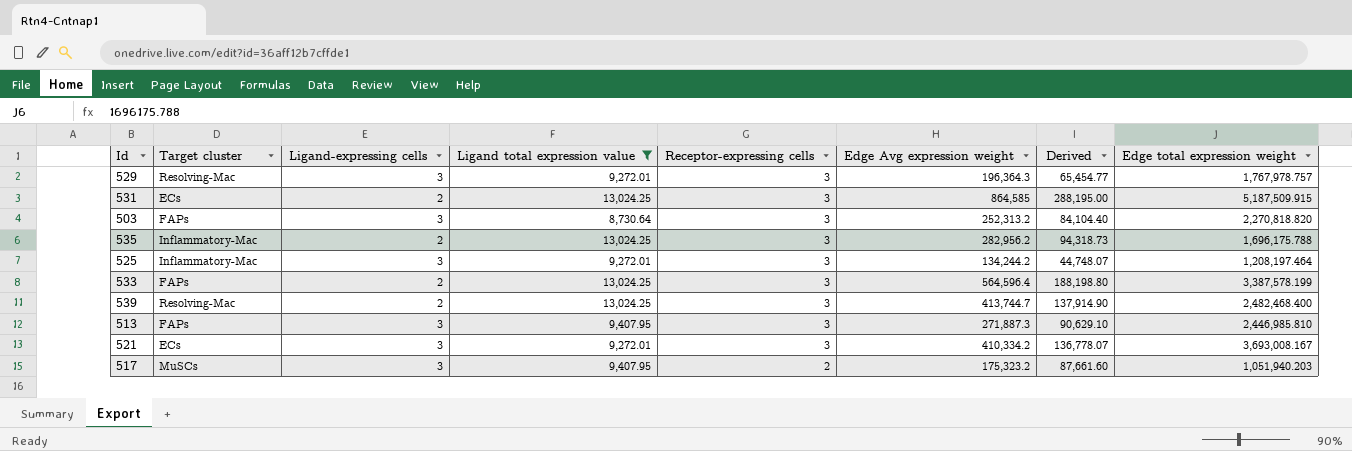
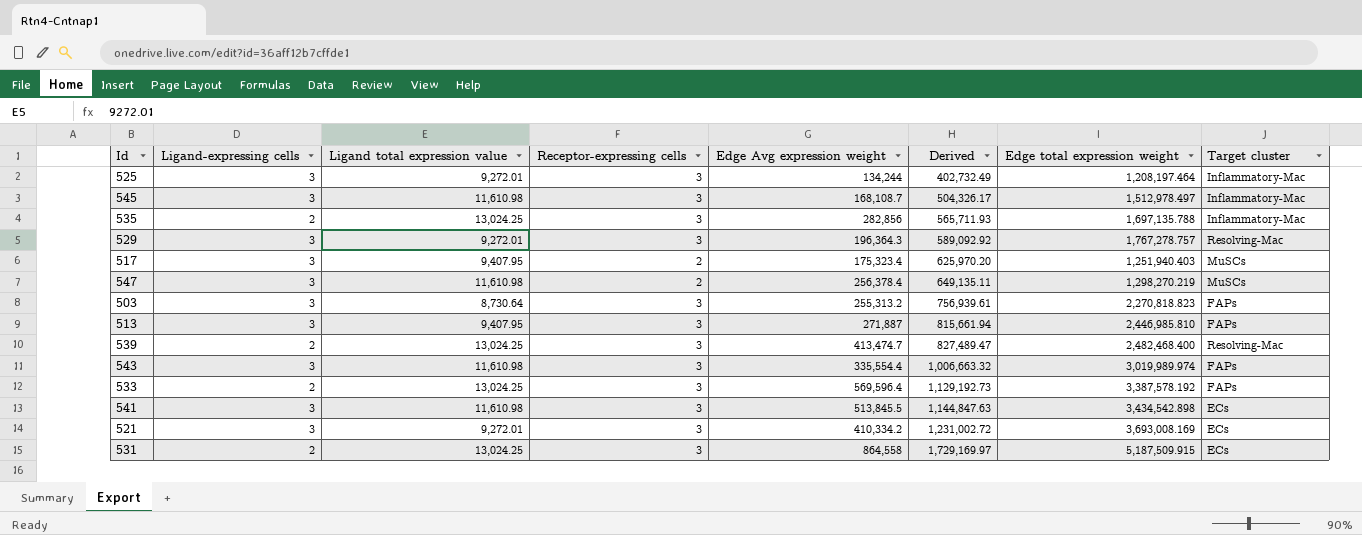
filter: Ligand total expression value != 11,610.98 -> none
row order: Receptor-expressing cells descending -> Derived ascending
column Derived | formula: [Edge Avg expression weight] / [Receptor-expressing cells] -> [Edge total expression weight] / [Receptor-expressing cells]
column Target cluster | position: 2 -> 8
525 | Edge Avg expression weight: 134,244.2 -> 134,244
535 | Edge Avg expression weight: 282,956.2 -> 282,856
535 | Edge total expression weight: 1,696,175.788 -> 1,697,135.788
529 | Edge total expression weight: 1,767,978.757 -> 1,767,278.757
517 | Edge Avg expression weight: 175,323.2 -> 175,323.4
517 | Edge total expression weight: 1,051,940.203 -> 1,251,940.403
503 | Edge Avg expression weight: 252,313.2 -> 255,313.2
503 | Edge total expression weight: 2,270,818.820 -> 2,270,818.823
513 | Edge Avg expression weight: 271,887.3 -> 271,887
539 | Edge Avg expression weight: 413,744.7 -> 413,474.7
533 | Edge Avg expression weight: 564,596.4 -> 569,596.4
533 | Edge total expression weight: 3,387,578.199 -> 3,387,578.192
521 | Edge total expression weight: 3,693,008.167 -> 3,693,008.169
531 | Edge Avg expression weight: 864,585 -> 864,558

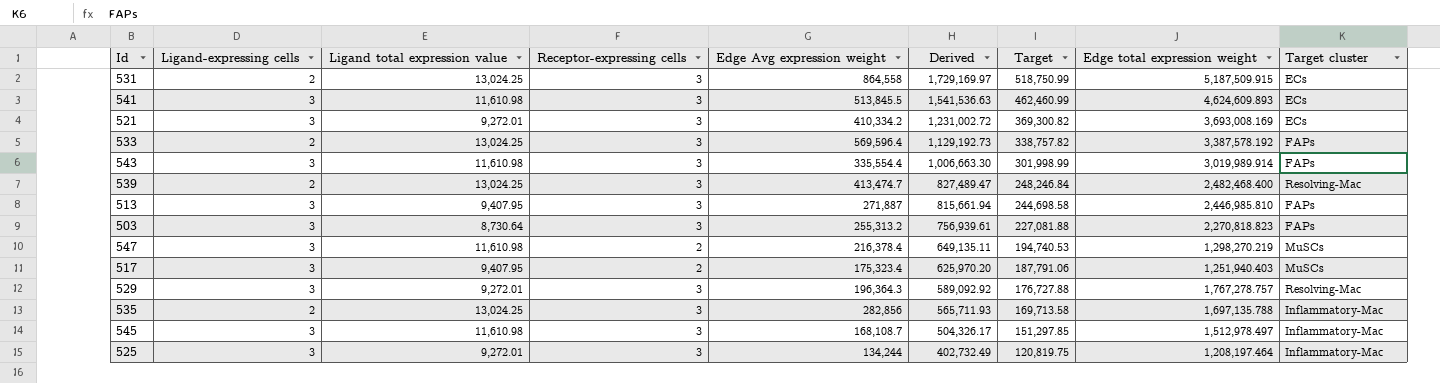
row order: Derived ascending -> Derived descending
column Target | formula: none -> [Derived] * 0.3
541 | Derived: 1,144,847.63 -> 1,541,536.63
541 | Edge total expression weight: 3,434,542.898 -> 4,624,609.893
543 | Derived: 1,006,663.32 -> 1,006,663.30
543 | Edge total expression weight: 3,019,989.974 -> 3,019,989.914
547 | Edge Avg expression weight: 256,378.4 -> 216,378.4

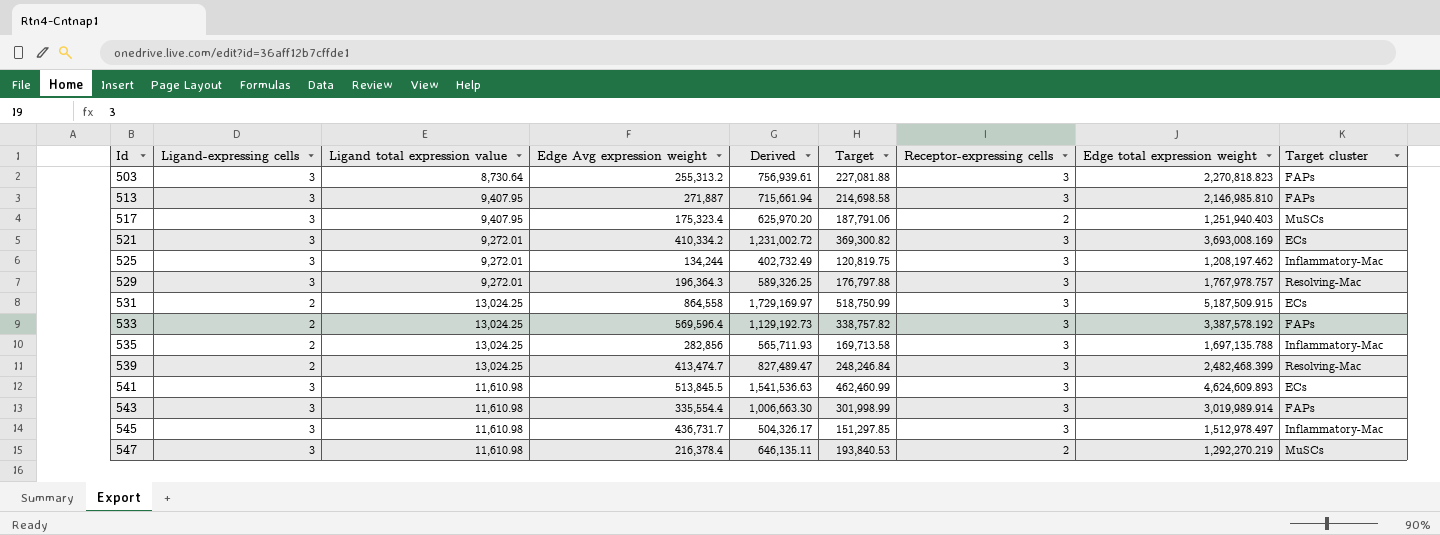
row order: Derived descending -> Id ascending
column Receptor-expressing cells | position: 4 -> 7
513 | Derived: 815,661.94 -> 715,661.94
513 | Target: 244,698.58 -> 214,698.58
513 | Edge total expression weight: 2,446,985.810 -> 2,146,985.810
525 | Edge total expression weight: 1,208,197.464 -> 1,208,197.462
529 | Derived: 589,092.92 -> 589,326.25
529 | Target: 176,727.88 -> 176,797.88
529 | Edge total expression weight: 1,767,278.757 -> 1,767,978.757
539 | Edge total expression weight: 2,482,468.400 -> 2,482,468.399
545 | Edge Avg expression weight: 168,108.7 -> 436,731.7
547 | Derived: 649,135.11 -> 646,135.11
547 | Target: 194,740.53 -> 193,840.53
547 | Edge total expression weight: 1,298,270.219 -> 1,292,270.219

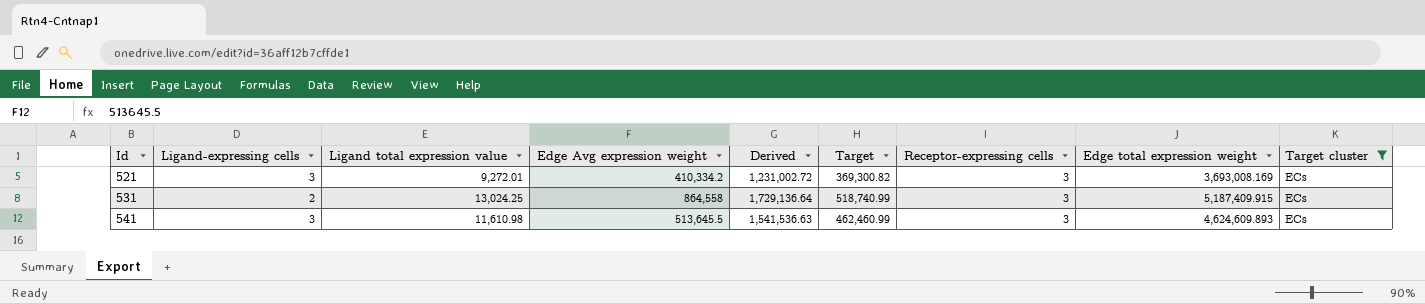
filter: none -> Target cluster = ECs
531 | Derived: 1,729,169.97 -> 1,729,136.64
531 | Target: 518,750.99 -> 518,740.99
531 | Edge total expression weight: 5,187,509.915 -> 5,187,409.915
541 | Edge Avg expression weight: 513,845.5 -> 513,645.5

